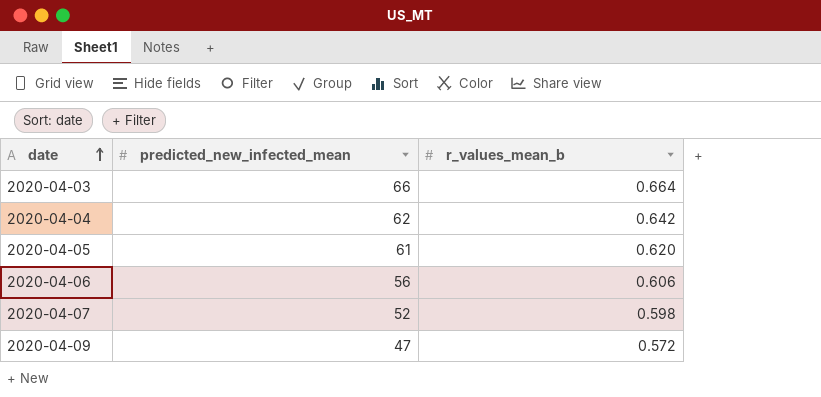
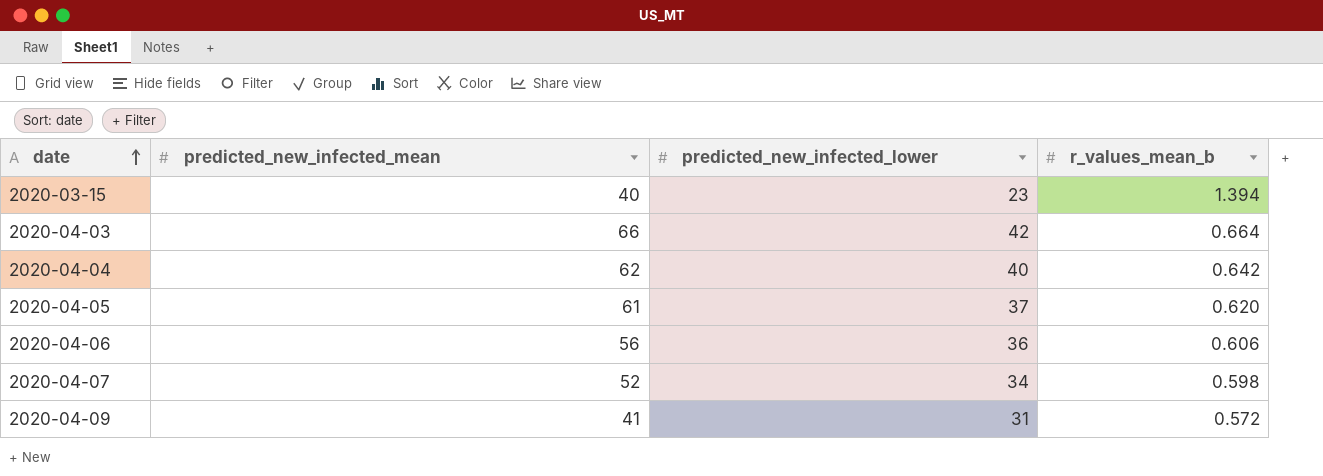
column predicted_new_infected_lower | position: none -> 3
row 2020-03-15: none -> 40 | 23 | 1.394
2020-04-09 | predicted_new_infected_mean: 47 -> 41

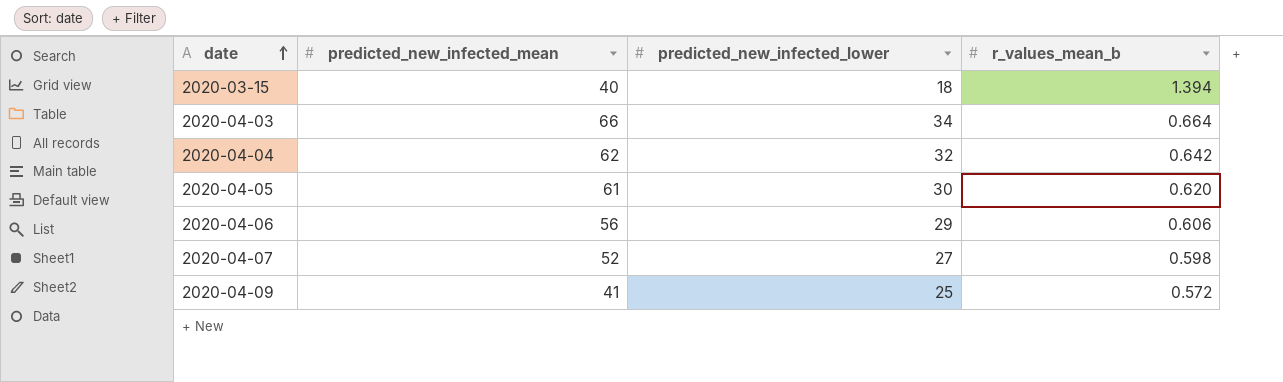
2020-03-15 | predicted_new_infected_lower: 23 -> 18
2020-04-03 | predicted_new_infected_lower: 42 -> 34
2020-04-04 | predicted_new_infected_lower: 40 -> 32
2020-04-05 | predicted_new_infected_lower: 37 -> 30
2020-04-06 | predicted_new_infected_lower: 36 -> 29
2020-04-07 | predicted_new_infected_lower: 34 -> 27
2020-04-09 | predicted_new_infected_lower: 31 -> 25

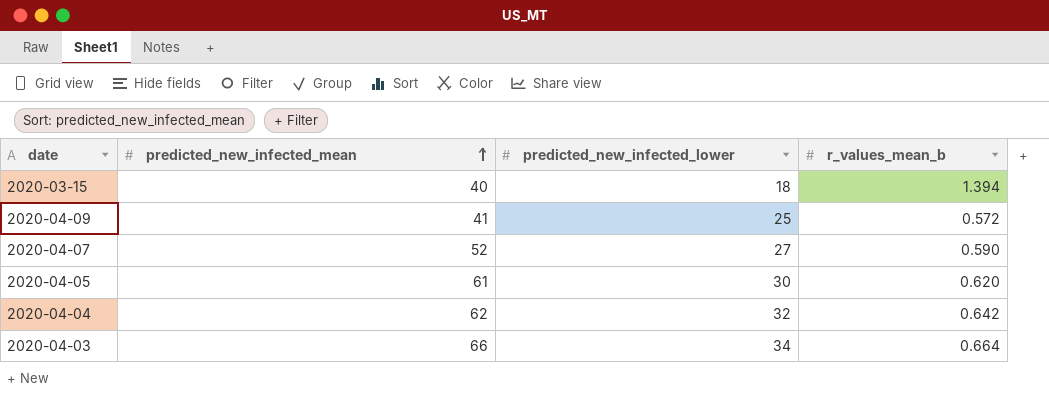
row order: date ascending -> predicted_new_infected_mean ascending
row 2020-04-06: 56 | 29 | 0.606 -> none
2020-04-07 | r_values_mean_b: 0.598 -> 0.590

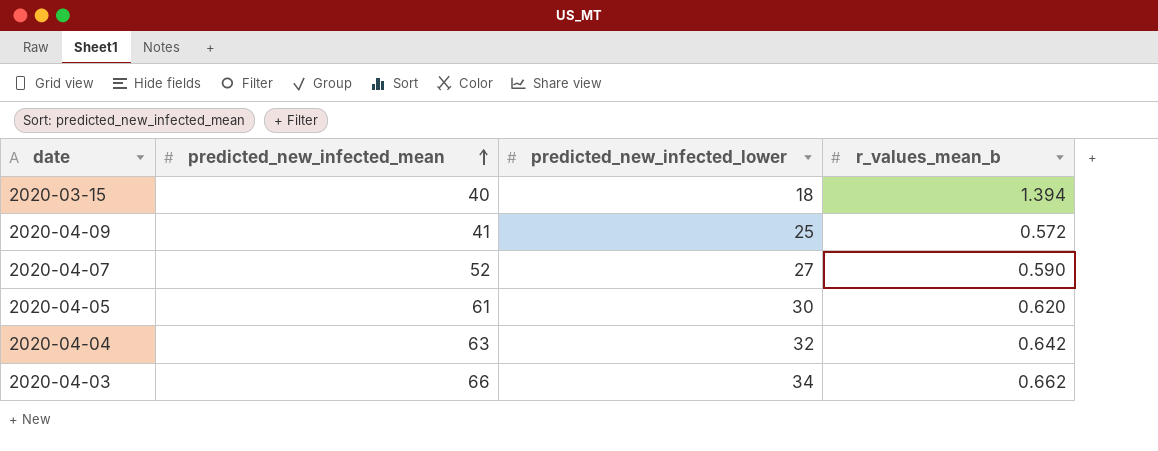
2020-04-04 | predicted_new_infected_mean: 62 -> 63
2020-04-03 | r_values_mean_b: 0.664 -> 0.662

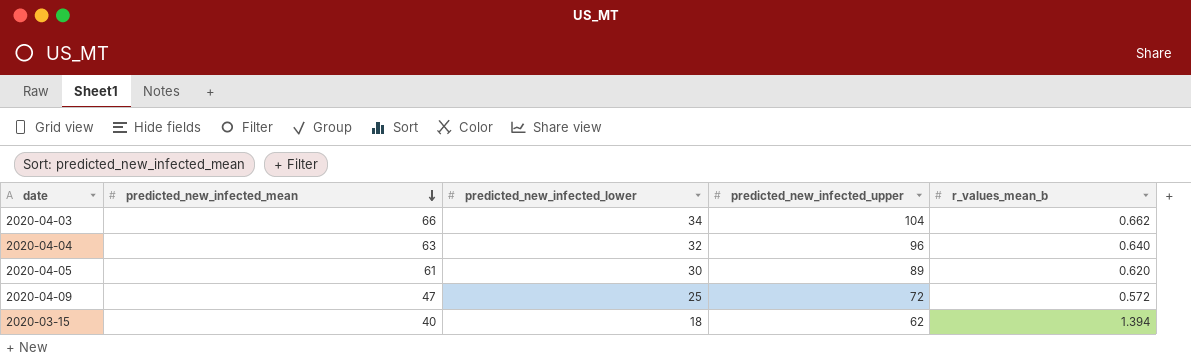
row order: predicted_new_infected_mean ascending -> predicted_new_infected_mean descending
column predicted_new_infected_upper | position: none -> 4
row 2020-04-07: 52 | 27 | 0.590 -> none
2020-04-04 | r_values_mean_b: 0.642 -> 0.640
2020-04-09 | predicted_new_infected_mean: 41 -> 47

